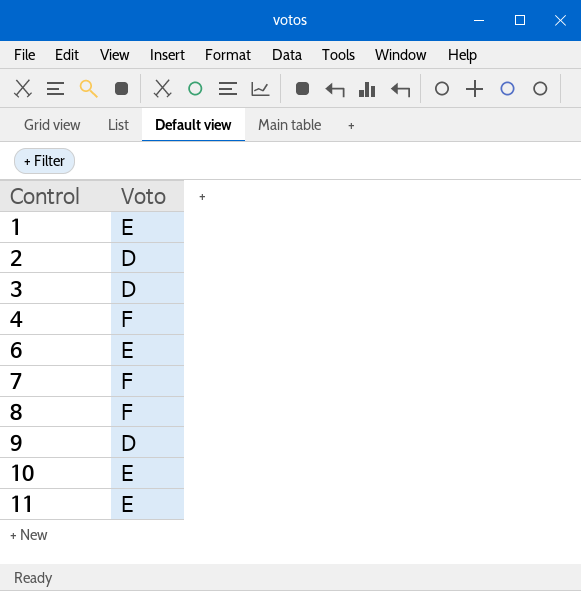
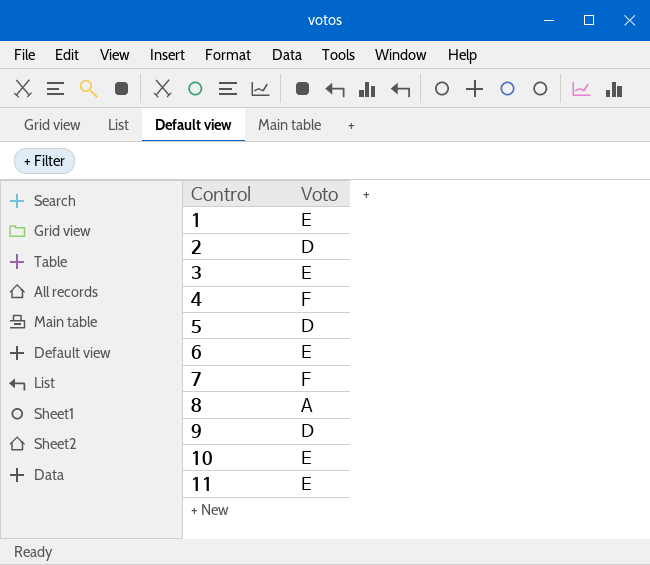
3 | Voto: D -> E
row 5: none -> D
8 | Voto: F -> A

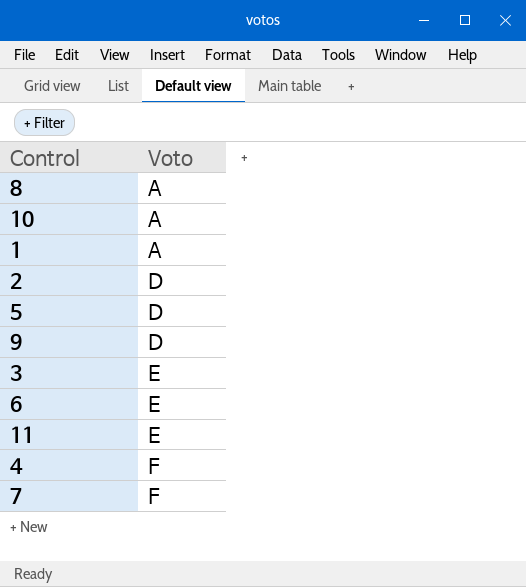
row order: Control ascending -> Voto ascending
10 | Voto: E -> A
1 | Voto: E -> A

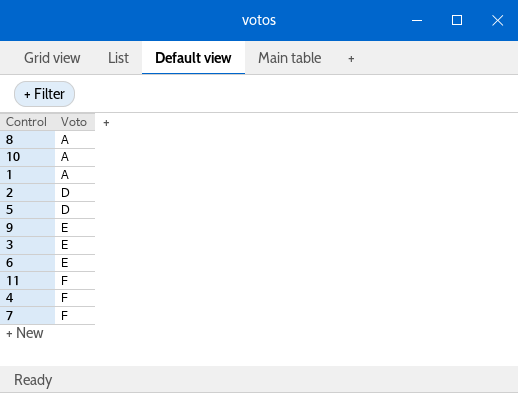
9 | Voto: D -> E
11 | Voto: E -> F

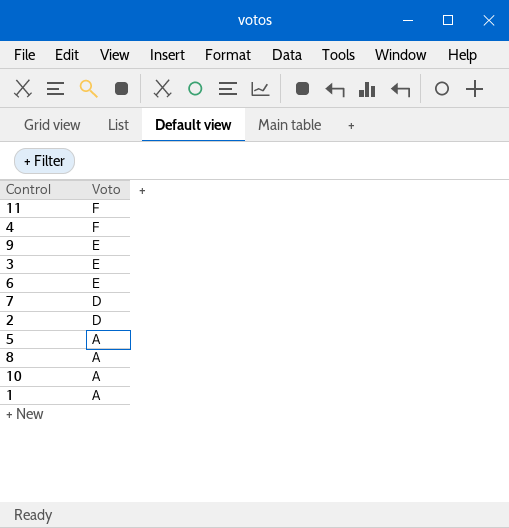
row order: Voto ascending -> Voto descending
7 | Voto: F -> D
5 | Voto: D -> A

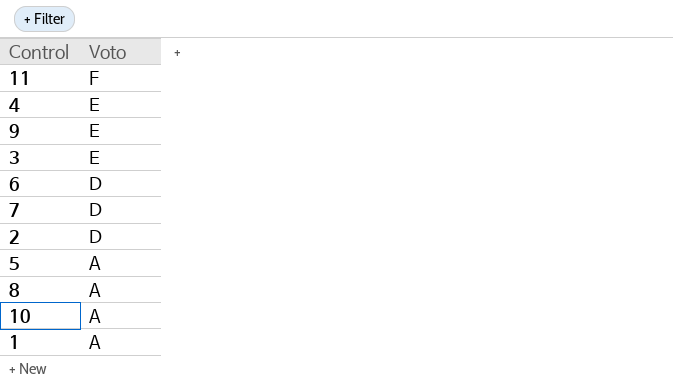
4 | Voto: F -> E
6 | Voto: E -> D

